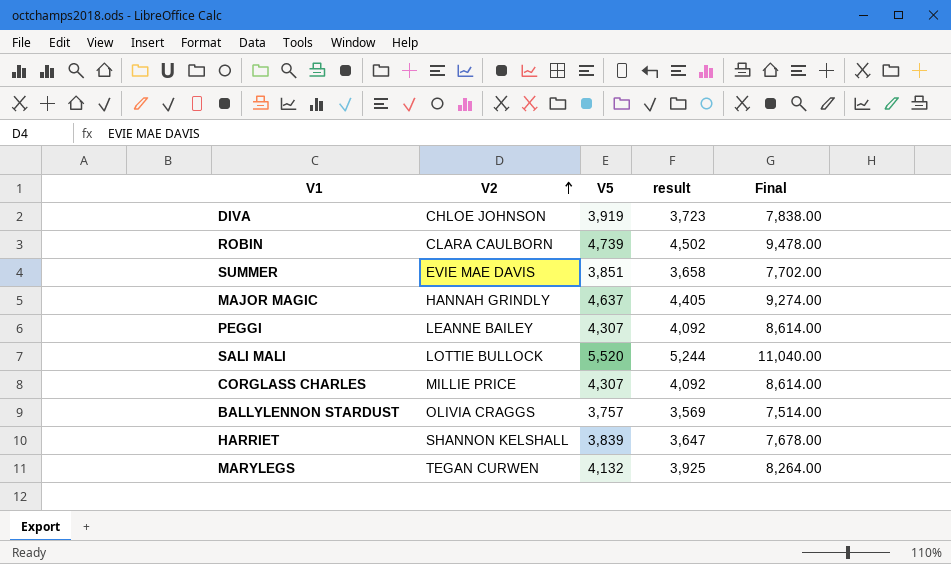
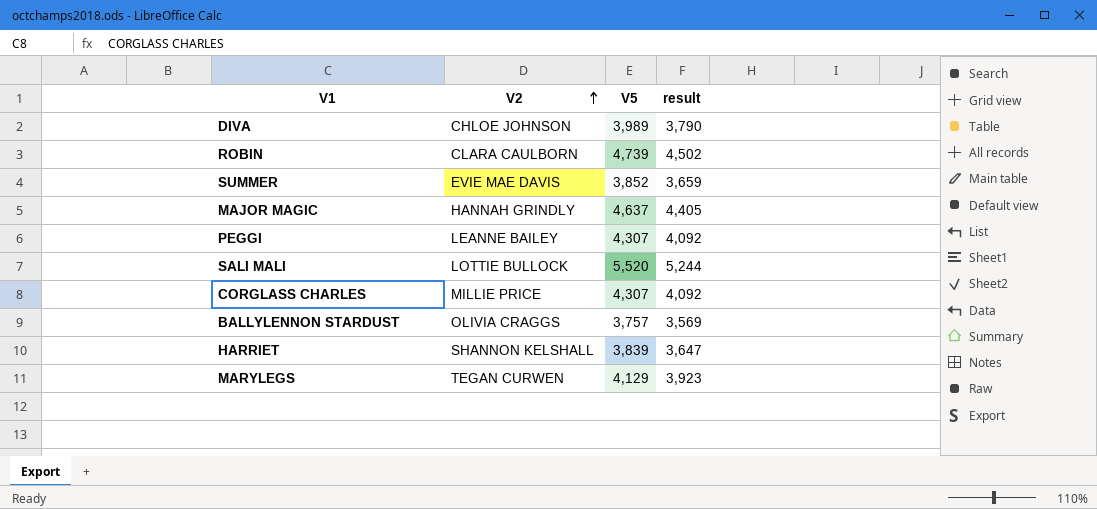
column Final | formula: [V5] * 2 -> none
DIVA | V5: 3,919 -> 3,989
DIVA | result: 3,723 -> 3,790
SUMMER | V5: 3,851 -> 3,852
SUMMER | result: 3,658 -> 3,659
MARYLEGS | V5: 4,132 -> 4,129
MARYLEGS | result: 3,925 -> 3,923

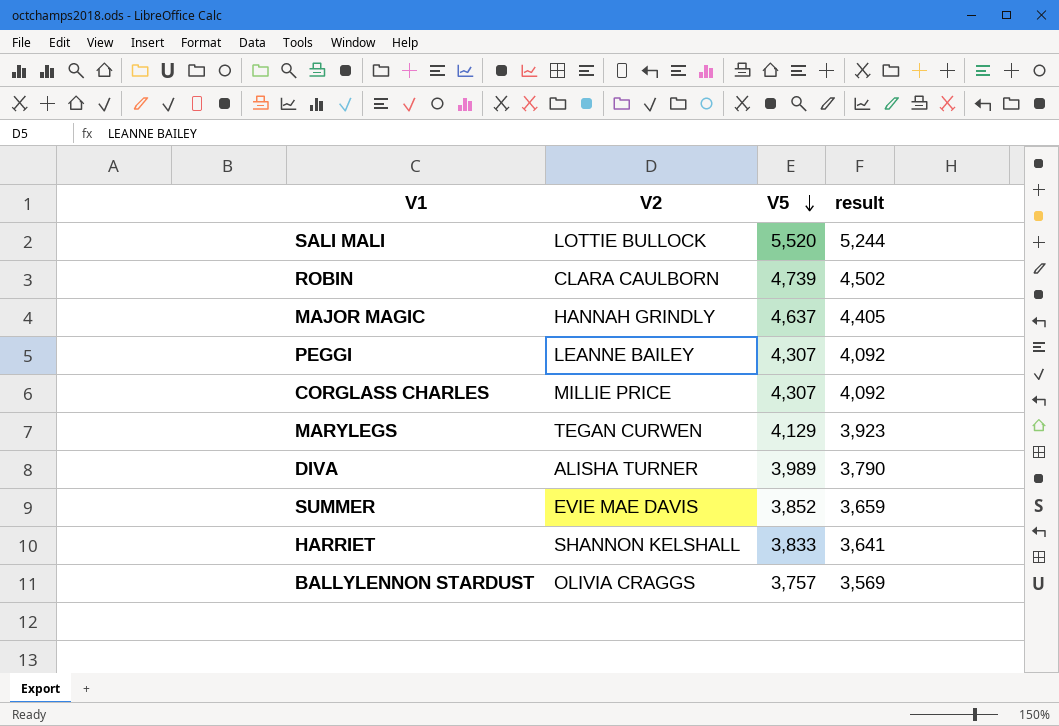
row order: V2 ascending -> V5 descending
DIVA | V2: CHLOE JOHNSON -> ALISHA TURNER
HARRIET | V5: 3,839 -> 3,833
HARRIET | result: 3,647 -> 3,641

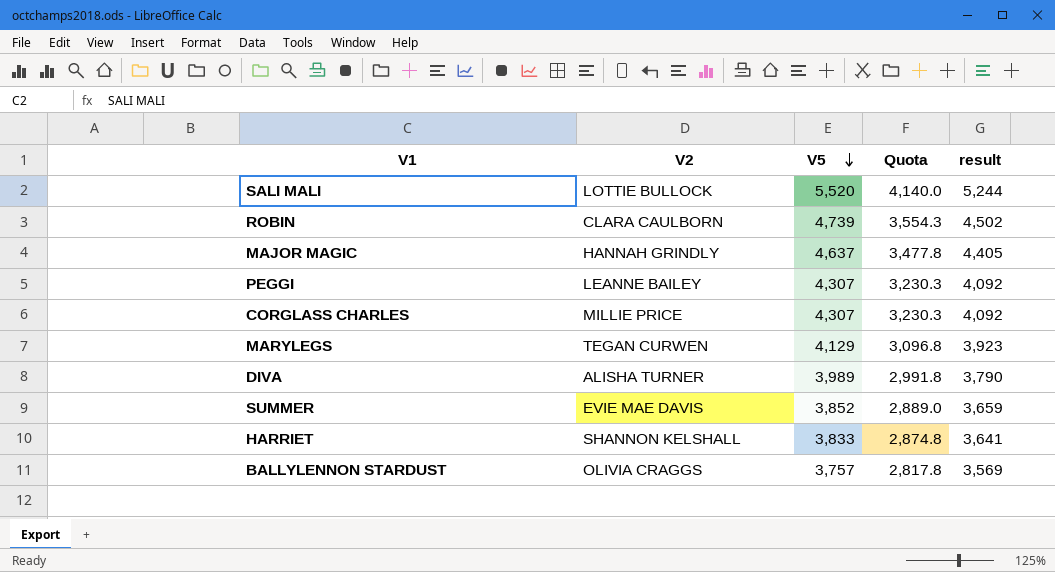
column Quota | formula: none -> [V5] * 0.75

